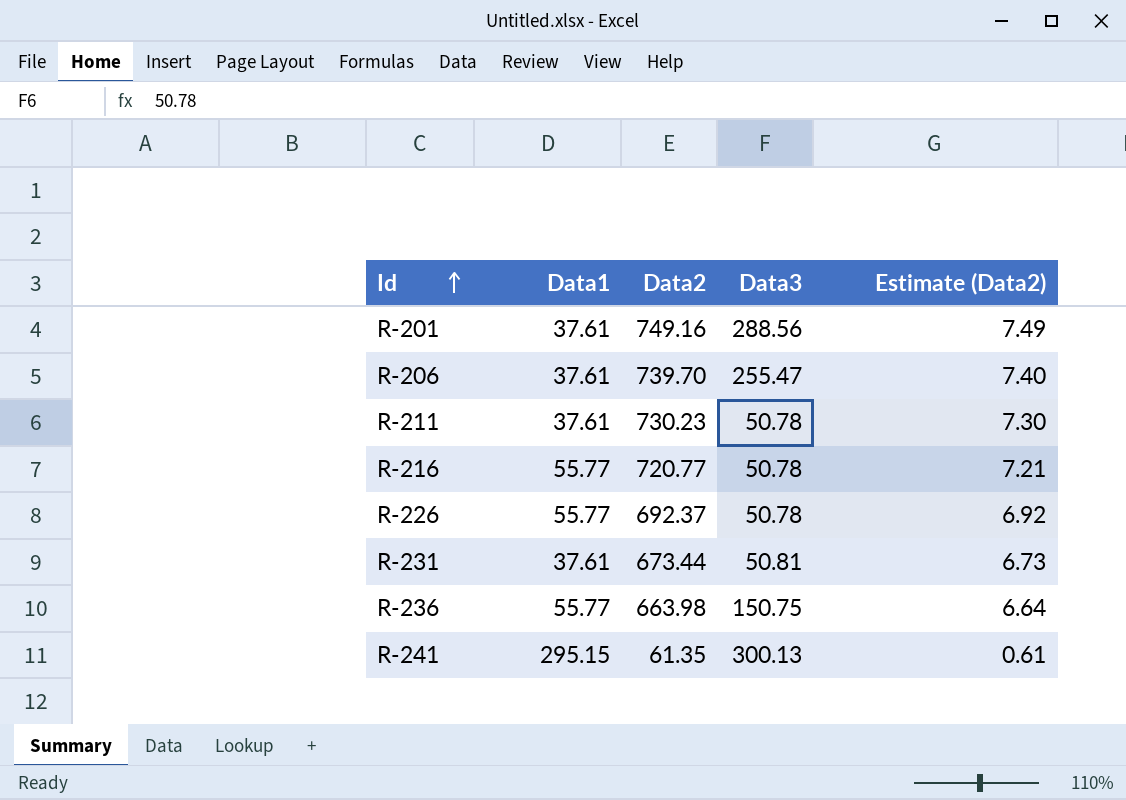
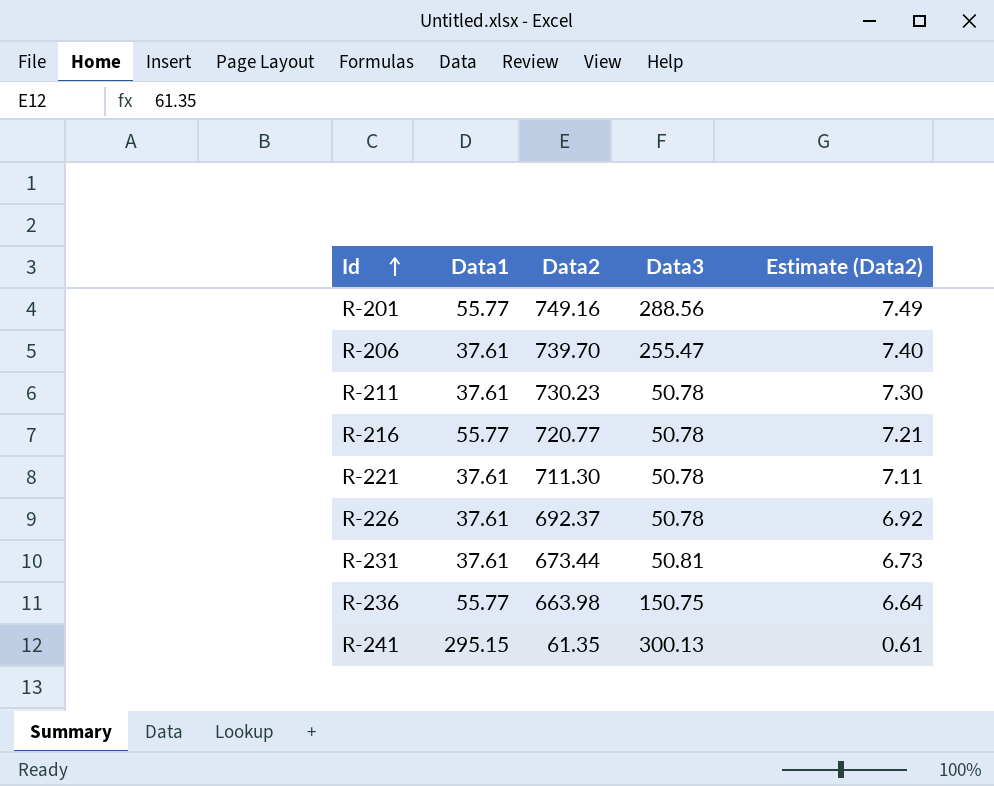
R-201 | Data1: 37.61 -> 55.77
row R-221: none -> 37.61 | 711.30 | 50.78 | 7.11
R-226 | Data1: 55.77 -> 37.61

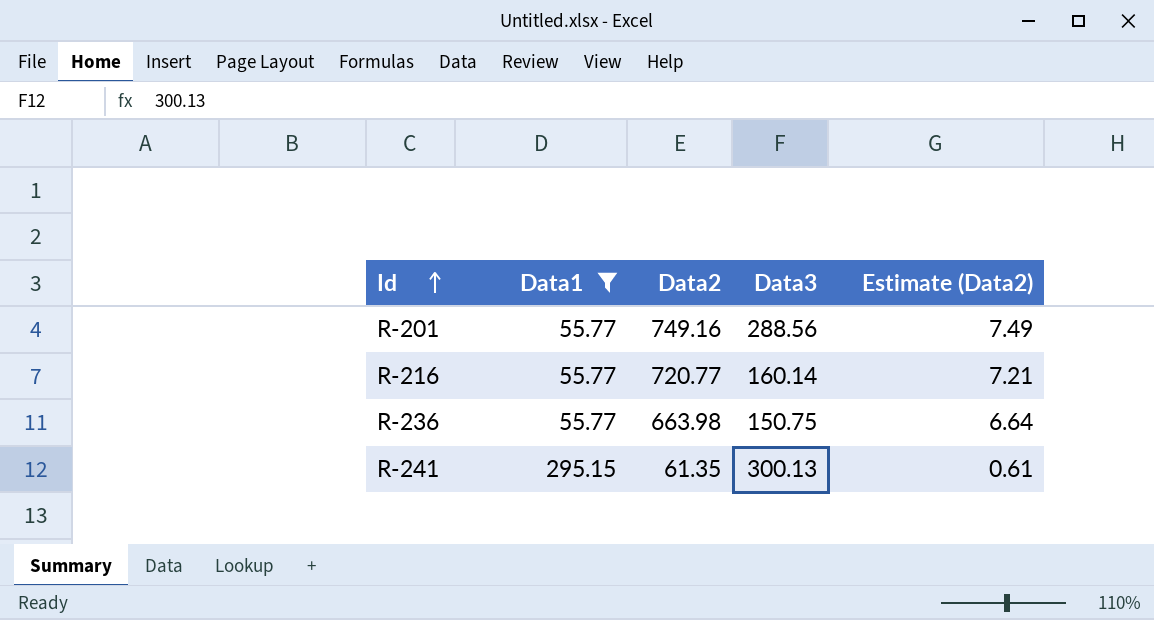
filter: none -> Data1 != 37.61
R-216 | Data3: 50.78 -> 160.14

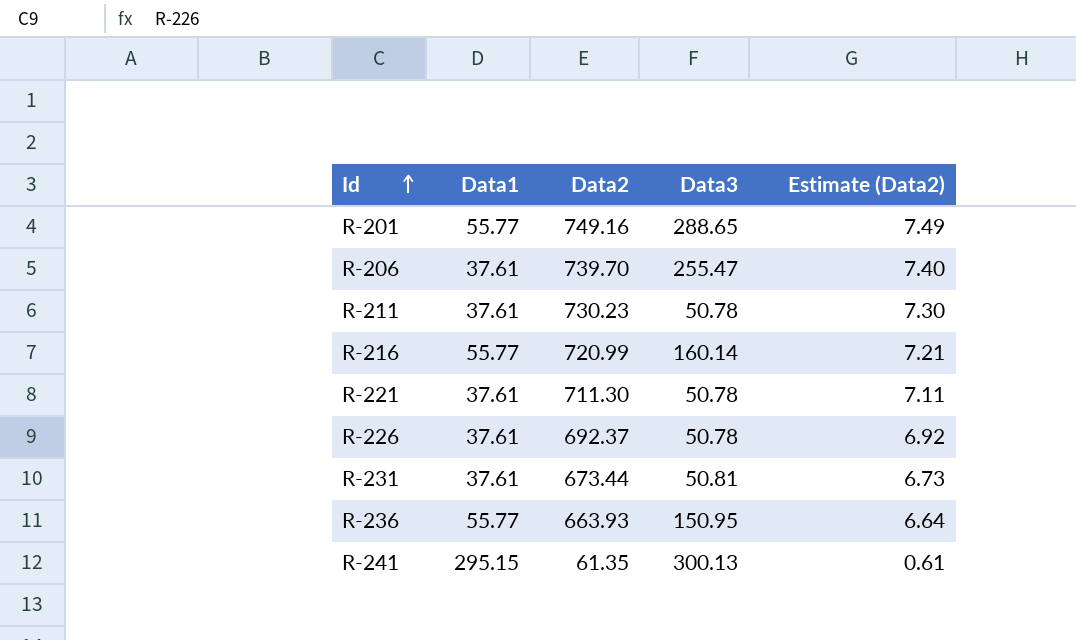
filter: Data1 != 37.61 -> none
R-201 | Data3: 288.56 -> 288.65
R-216 | Data2: 720.77 -> 720.99
R-236 | Data2: 663.98 -> 663.93
R-236 | Data3: 150.75 -> 150.95

